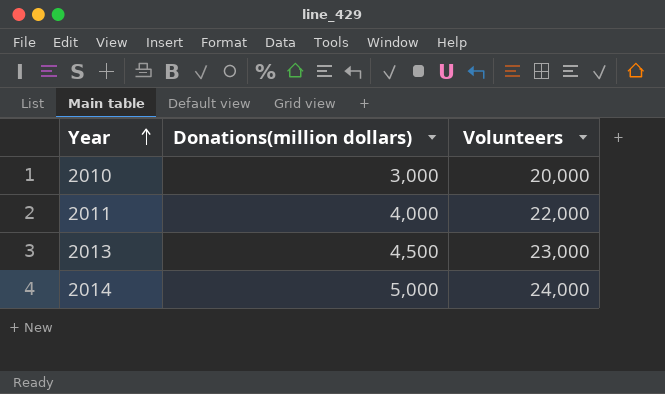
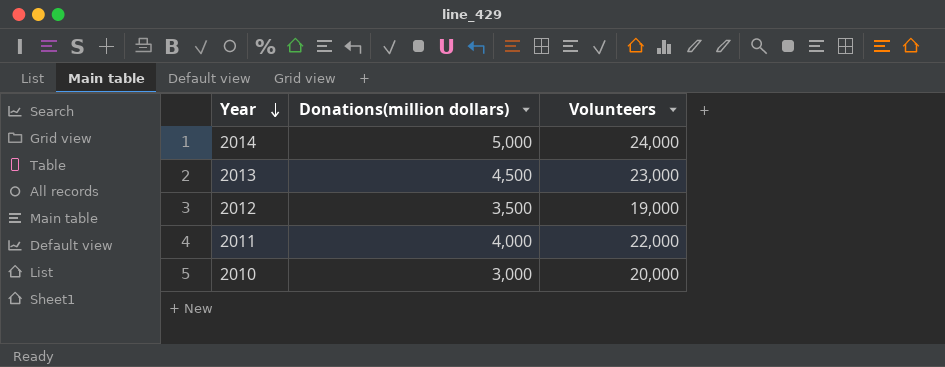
row order: Year ascending -> Year descending
row 2012: none -> 3,500 | 19,000

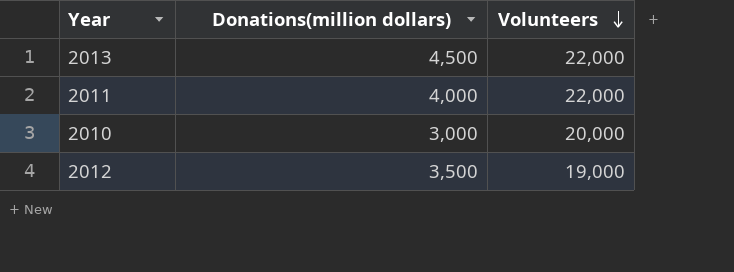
row order: Year descending -> Volunteers descending
row 2014: 5,000 | 24,000 -> none
2013 | Volunteers: 23,000 -> 22,000

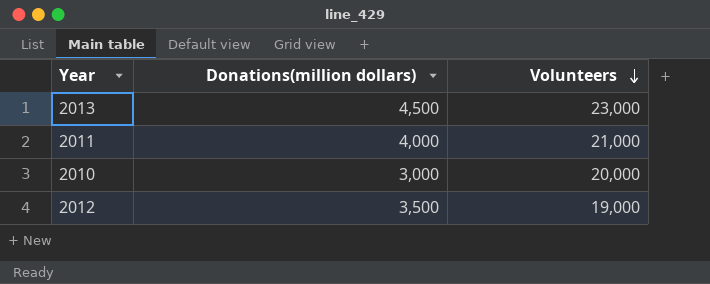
2013 | Volunteers: 22,000 -> 23,000
2011 | Volunteers: 22,000 -> 21,000

